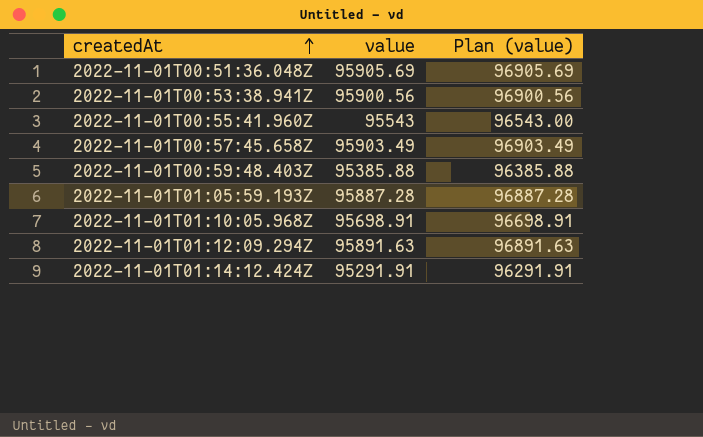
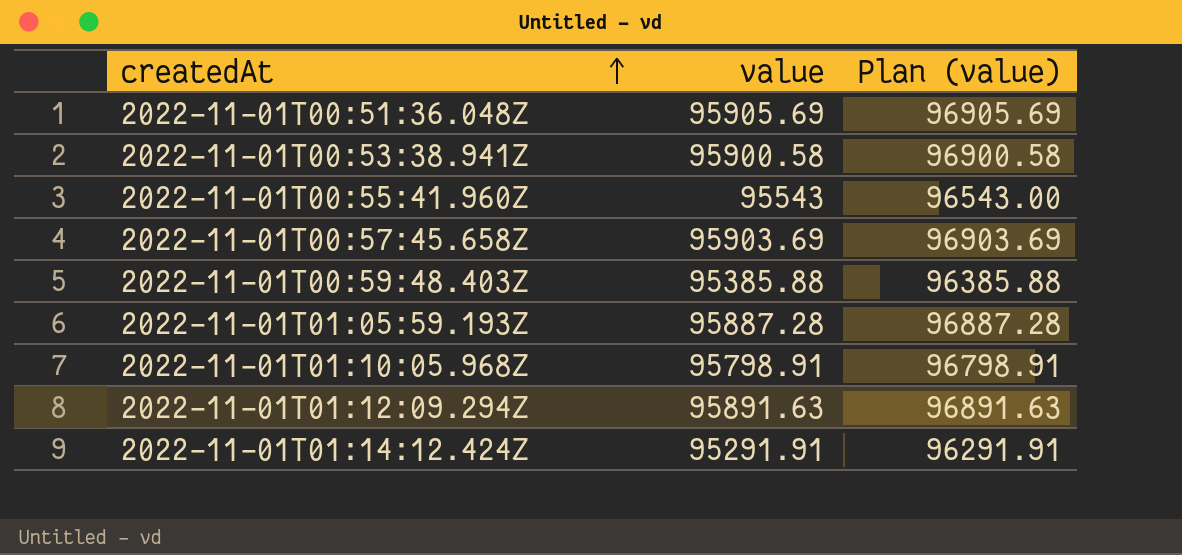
2022-11-01T00:53:38.941Z | value: 95900.56 -> 95900.58
2022-11-01T00:53:38.941Z | Plan (value): 96900.56 -> 96900.58
2022-11-01T00:57:45.658Z | value: 95903.49 -> 95903.69
2022-11-01T00:57:45.658Z | Plan (value): 96903.49 -> 96903.69
2022-11-01T01:10:05.968Z | value: 95698.91 -> 95798.91
2022-11-01T01:10:05.968Z | Plan (value): 96698.91 -> 96798.91

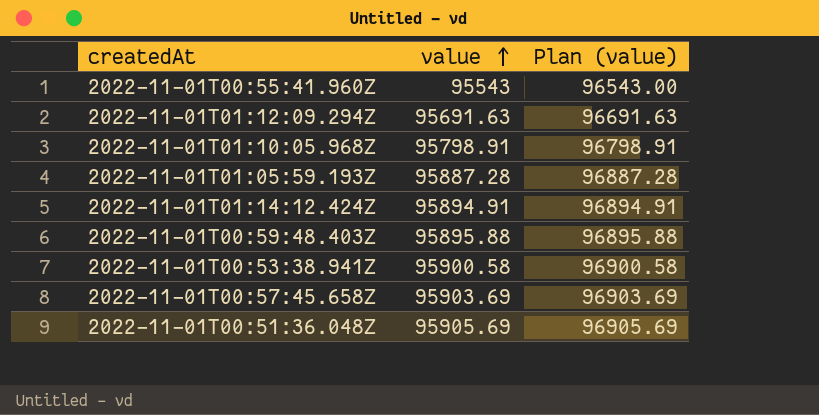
row order: createdAt ascending -> value ascending
2022-11-01T01:12:09.294Z | value: 95891.63 -> 95691.63
2022-11-01T01:12:09.294Z | Plan (value): 96891.63 -> 96691.63
2022-11-01T01:14:12.424Z | value: 95291.91 -> 95894.91
2022-11-01T01:14:12.424Z | Plan (value): 96291.91 -> 96894.91
2022-11-01T00:59:48.403Z | value: 95385.88 -> 95895.88
2022-11-01T00:59:48.403Z | Plan (value): 96385.88 -> 96895.88

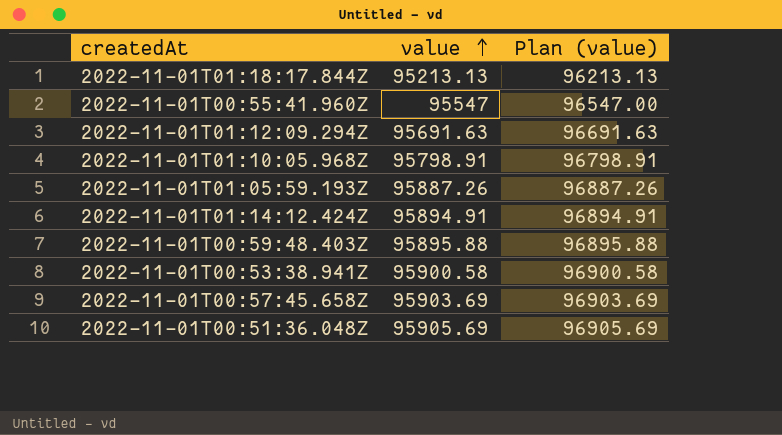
row 2022-11-01T01:18:17.844Z: none -> 95213.13 | 96213.13
2022-11-01T00:55:41.960Z | value: 95543 -> 95547
2022-11-01T00:55:41.960Z | Plan (value): 96543.00 -> 96547.00
2022-11-01T01:05:59.193Z | value: 95887.28 -> 95887.26
2022-11-01T01:05:59.193Z | Plan (value): 96887.28 -> 96887.26

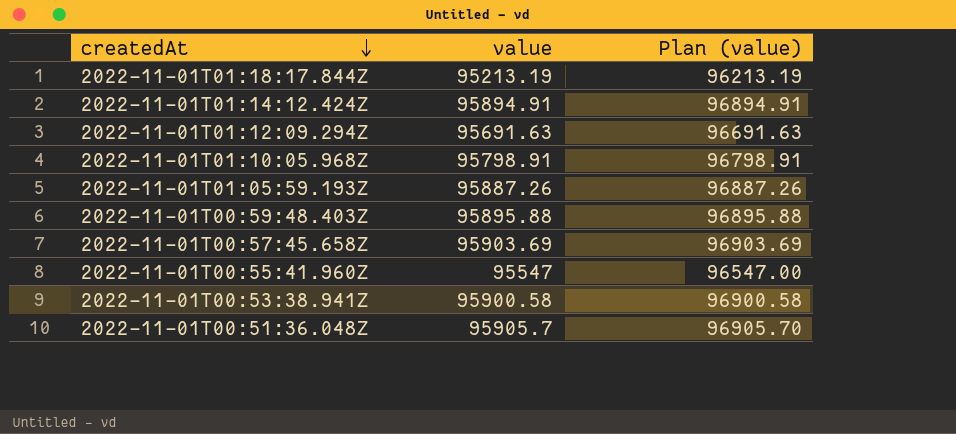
row order: value ascending -> createdAt descending
2022-11-01T01:18:17.844Z | value: 95213.13 -> 95213.19
2022-11-01T01:18:17.844Z | Plan (value): 96213.13 -> 96213.19
2022-11-01T00:51:36.048Z | value: 95905.69 -> 95905.7
2022-11-01T00:51:36.048Z | Plan (value): 96905.69 -> 96905.70

